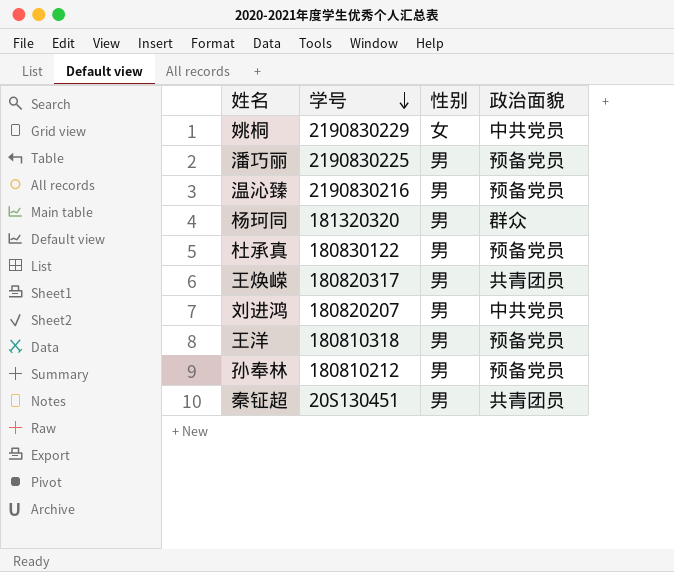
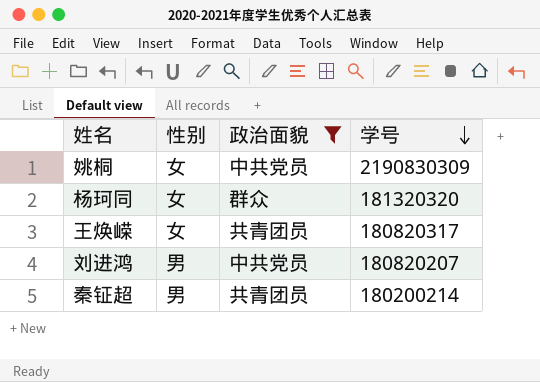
filter: none -> 政治面貌 != 预备党员
column 学号 | position: 2 -> 4
姚桐 | 学号: 2190830229 -> 2190830309
杨珂同 | 性别: 男 -> 女
王焕嵘 | 性别: 男 -> 女
秦钲超 | 学号: 20S130451 -> 180200214

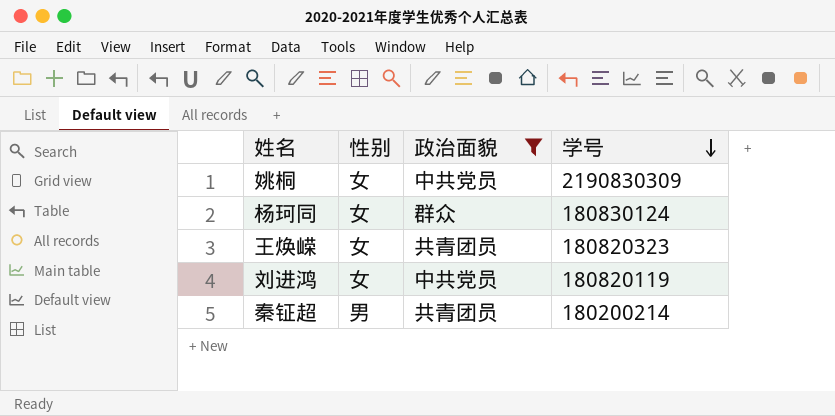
杨珂同 | 学号: 181320320 -> 180830124
王焕嵘 | 学号: 180820317 -> 180820323
刘进鸿 | 性别: 男 -> 女
刘进鸿 | 学号: 180820207 -> 180820119

